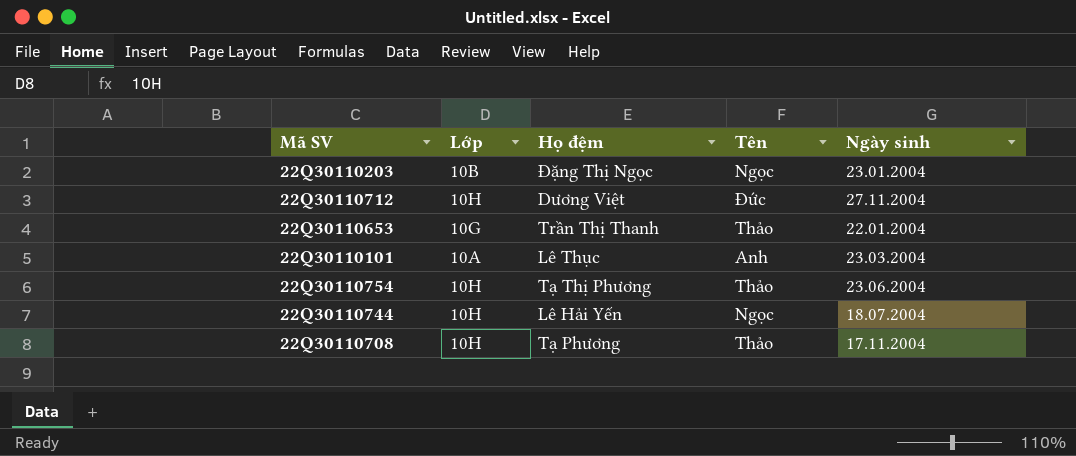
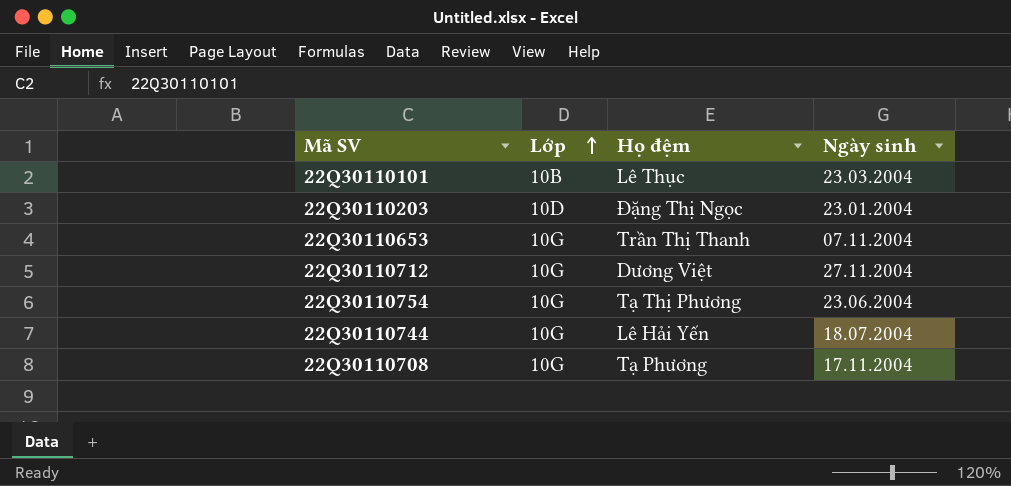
row order: none -> Lớp ascending
column Tên | position: 4 -> none
22Q30110101 | Lớp: 10A -> 10B
22Q30110203 | Lớp: 10B -> 10D
22Q30110653 | Ngày sinh: 22.01.2004 -> 07.11.2004
22Q30110712 | Lớp: 10H -> 10G
22Q30110754 | Lớp: 10H -> 10G
22Q30110744 | Lớp: 10H -> 10G
22Q30110708 | Lớp: 10H -> 10G

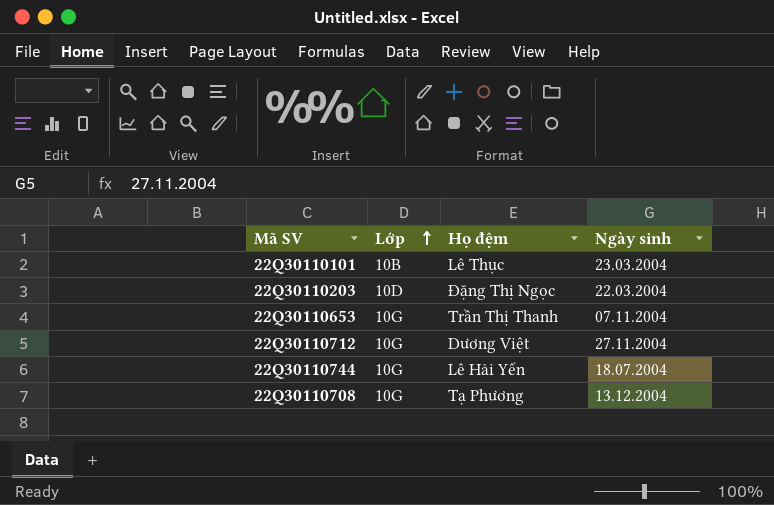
row 22Q30110754: 10G | Tạ Thị Phương | 23.06.2004 -> none
22Q30110203 | Ngày sinh: 23.01.2004 -> 22.03.2004
22Q30110708 | Ngày sinh: 17.11.2004 -> 13.12.2004

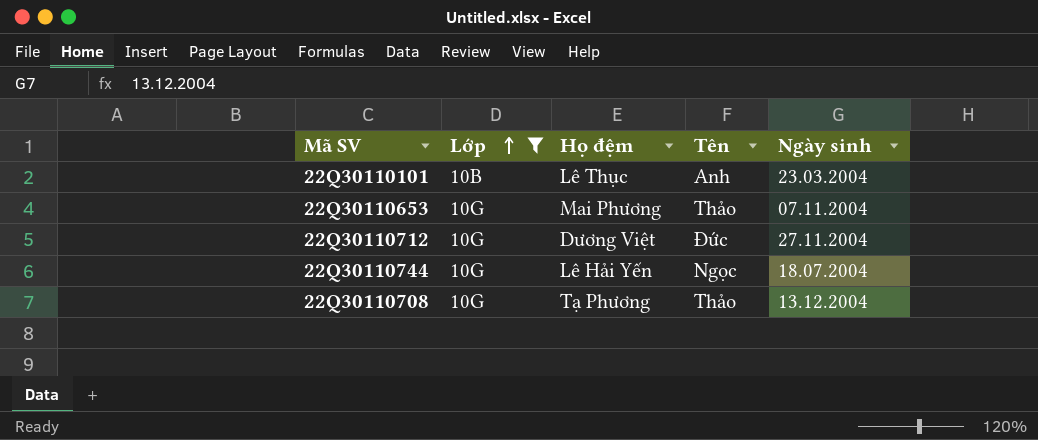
filter: none -> Lớp != 10D
column Tên | position: none -> 4
22Q30110653 | Họ đệm: Trần Thị Thanh -> Mai Phương

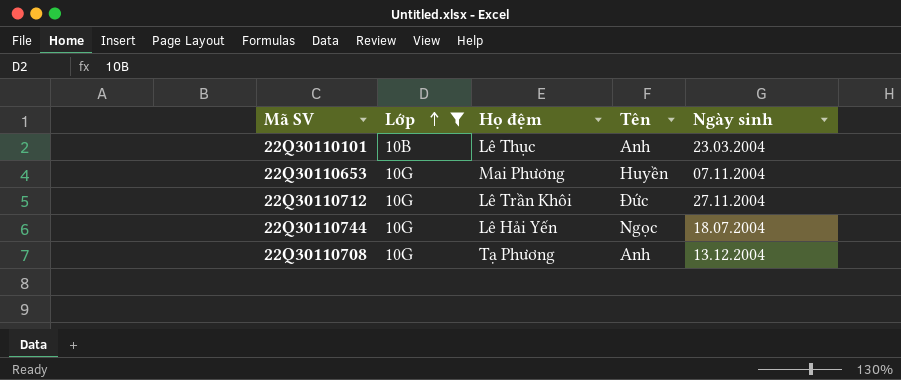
22Q30110653 | Tên: Thảo -> Huyền
22Q30110712 | Họ đệm: Dương Việt -> Lê Trần Khôi
22Q30110708 | Tên: Thảo -> Anh

